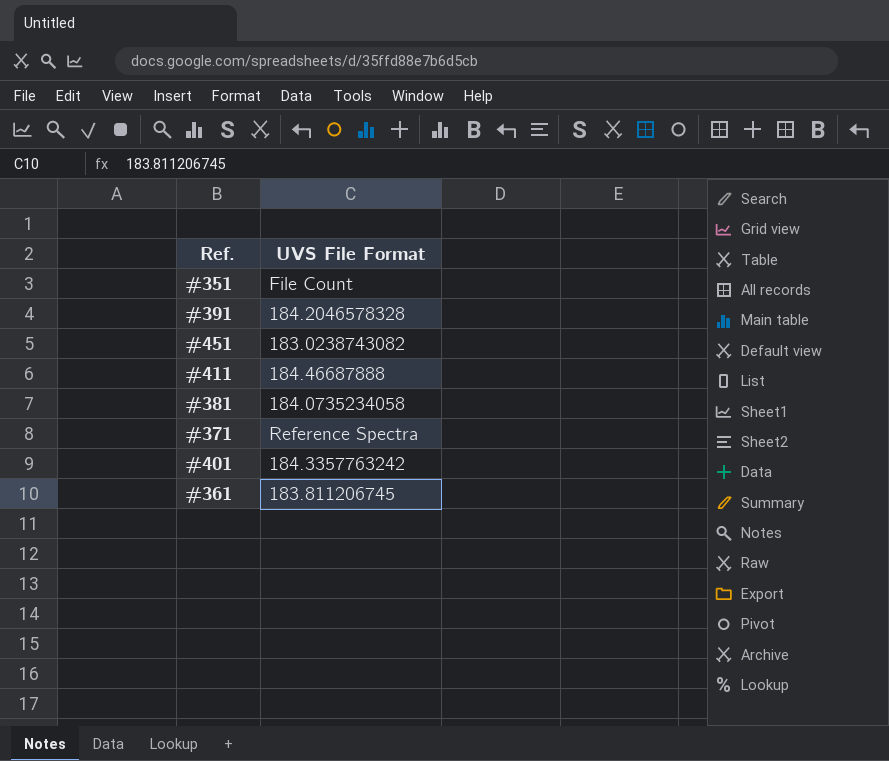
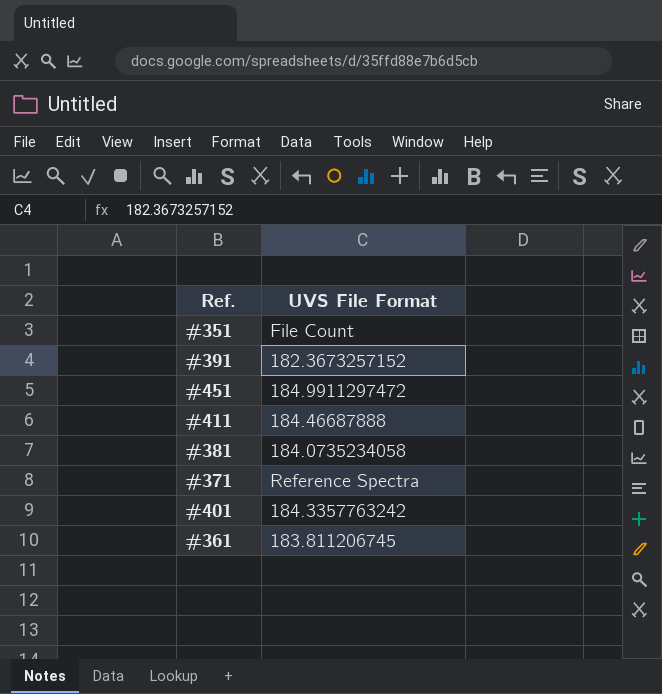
#391 | UVS File Format: 184.2046578328 -> 182.3673257152
#451 | UVS File Format: 183.0238743082 -> 184.9911297472

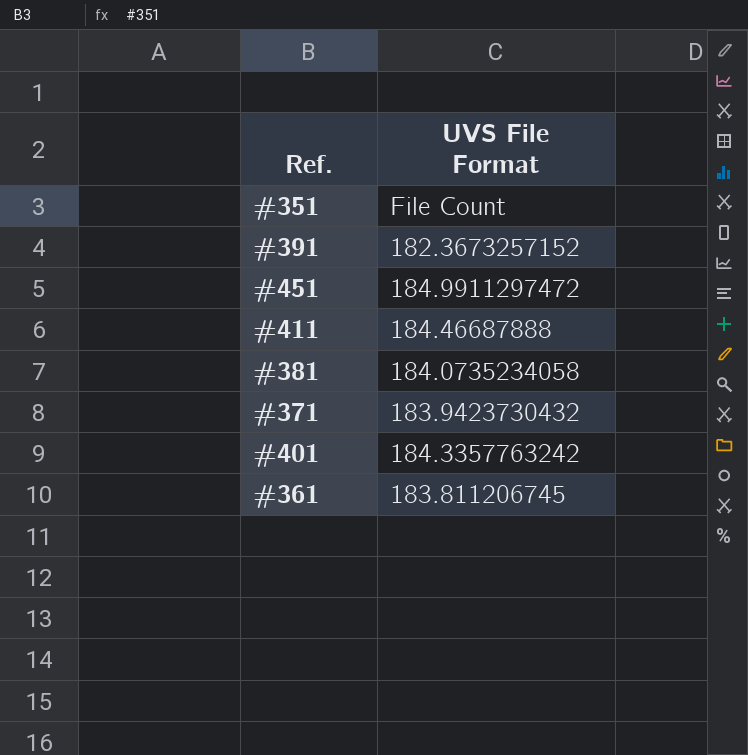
#371 | UVS File Format: Reference Spectra -> 183.9423730432

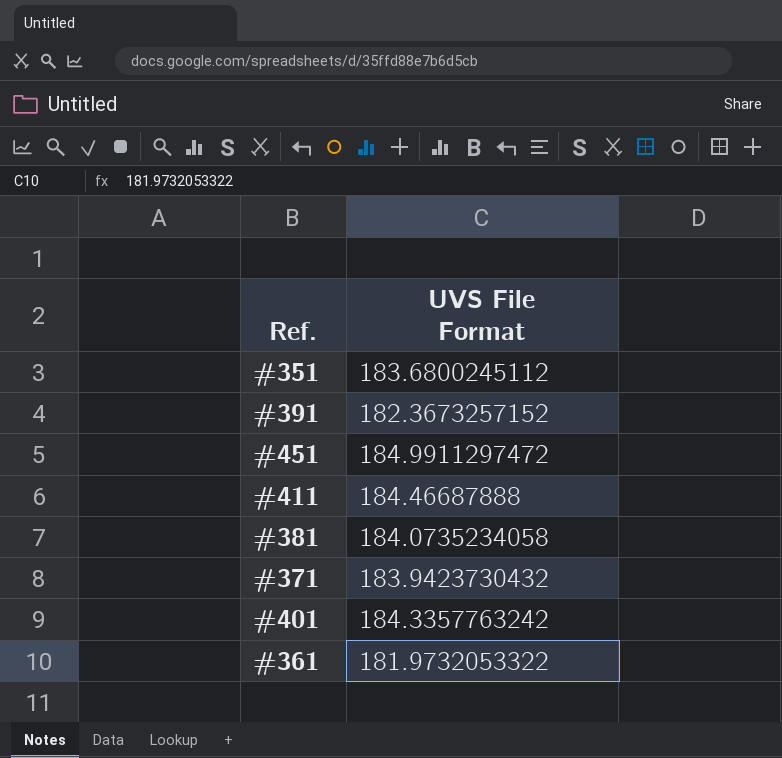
#351 | UVS File Format: File Count -> 183.6800245112
#361 | UVS File Format: 183.811206745 -> 181.9732053322

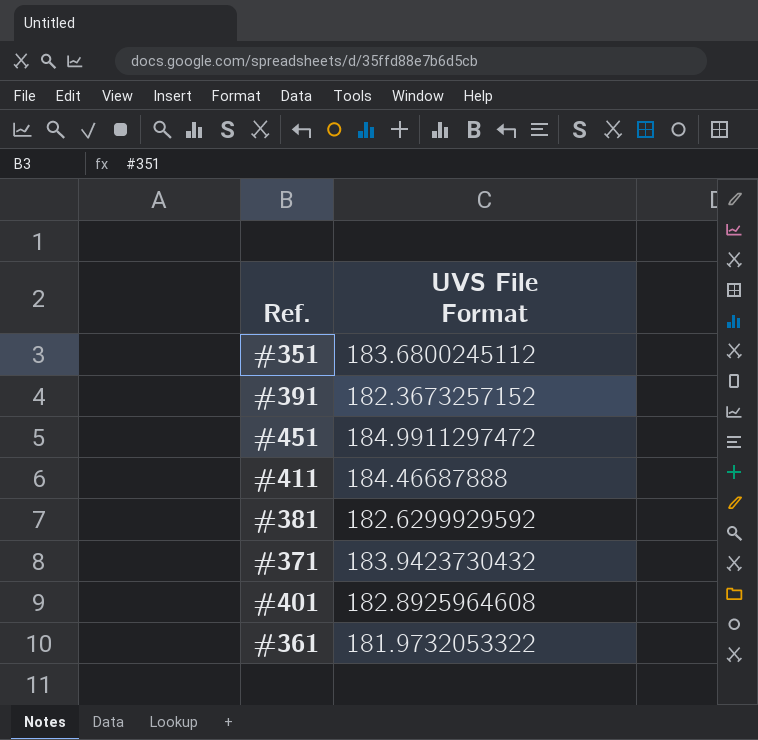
#381 | UVS File Format: 184.0735234058 -> 182.6299929592
#401 | UVS File Format: 184.3357763242 -> 182.8925964608

